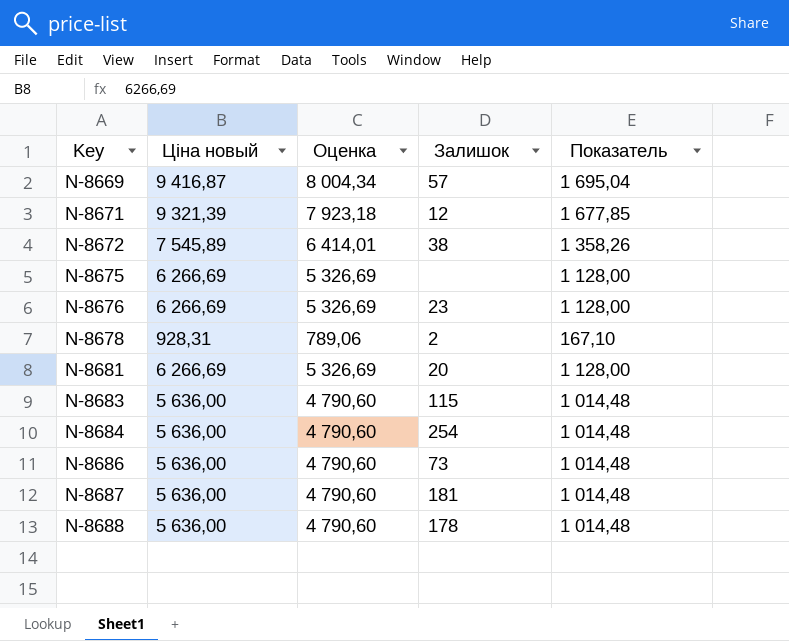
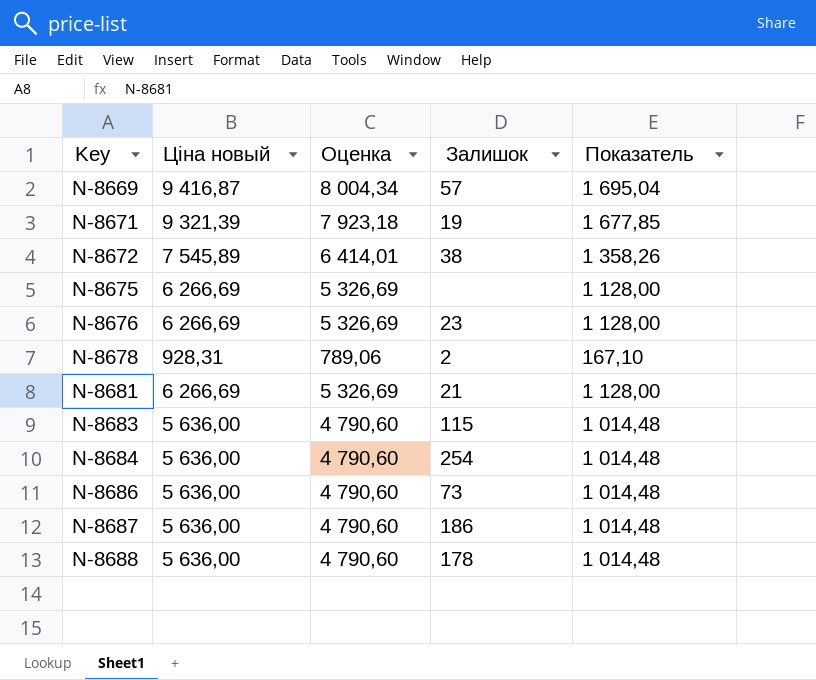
N-8671 | Залишок: 12 -> 19
N-8681 | Залишок: 20 -> 21
N-8687 | Залишок: 181 -> 186

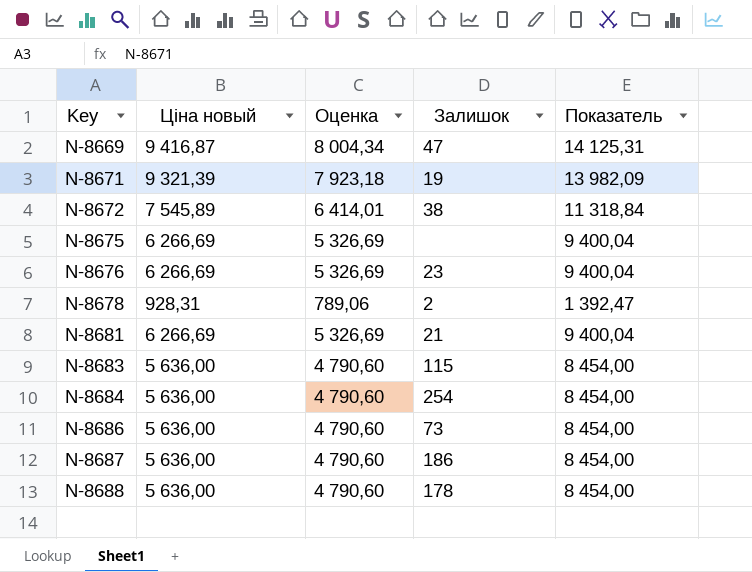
column Показатель | formula: [Ціна новый] * 0,18 -> [Ціна новый] * 1,5
N-8669 | Залишок: 57 -> 47

